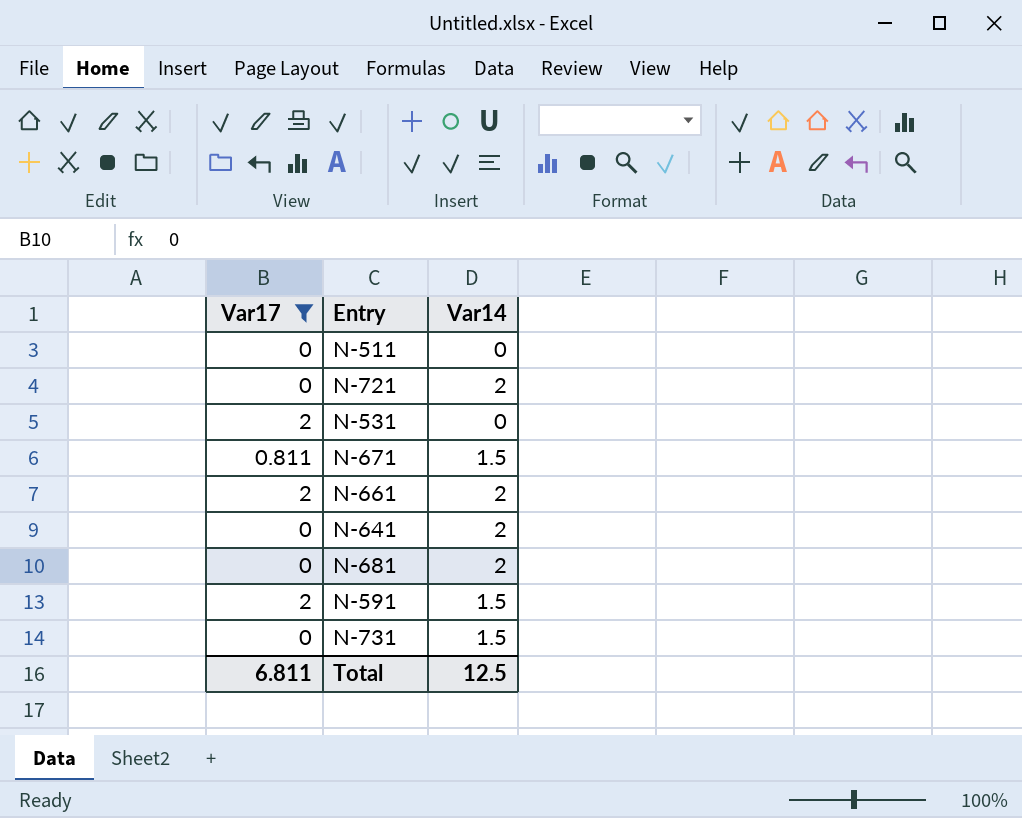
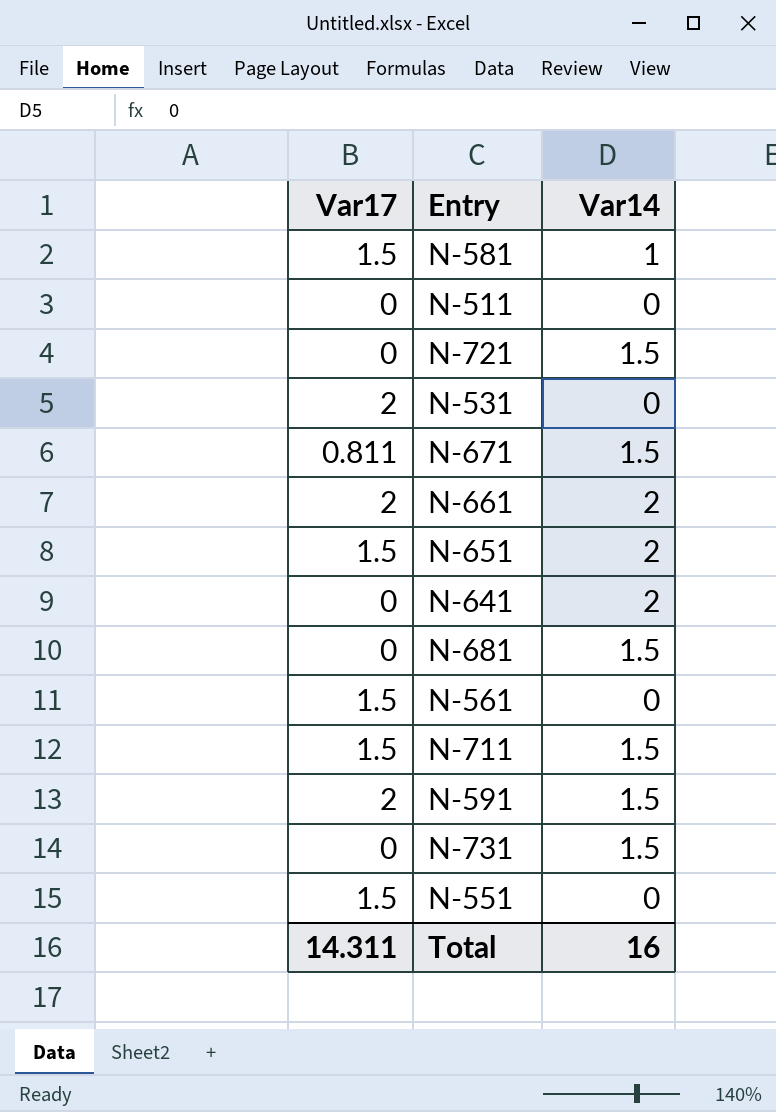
filter: Var17 != 1.5 -> none
N-721 | Var14: 2 -> 1.5
N-681 | Var14: 2 -> 1.5
Total | Var17: 6.811 -> 14.311
Total | Var14: 12.5 -> 16

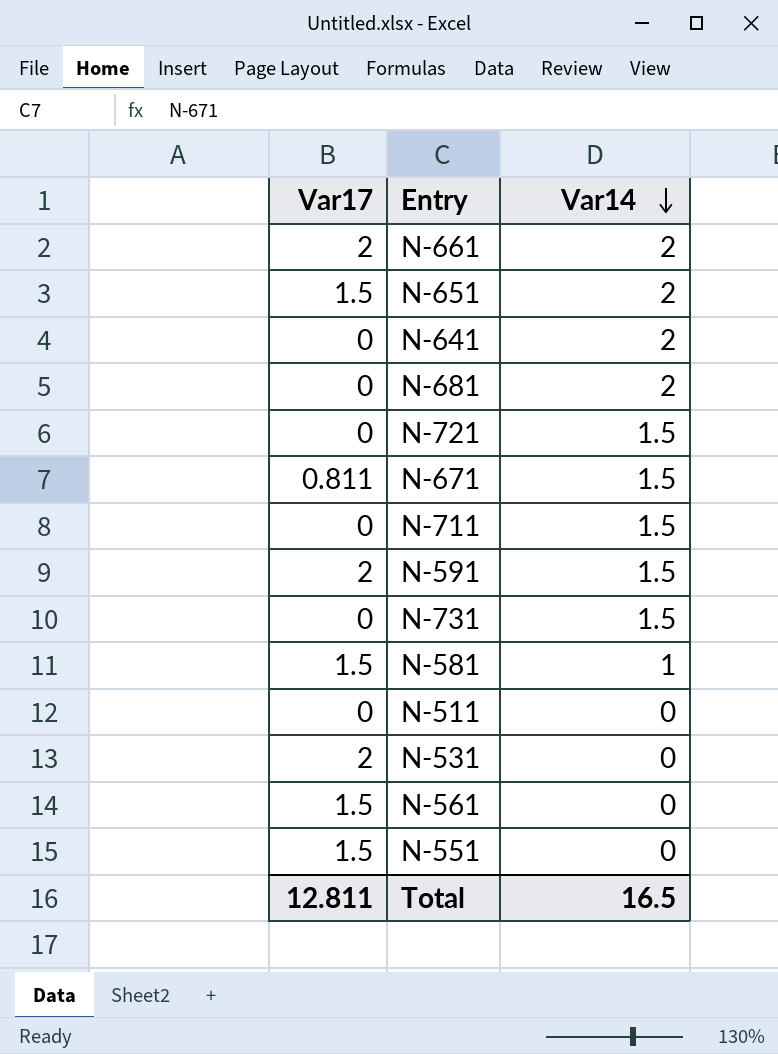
row order: none -> Var14 descending
N-681 | Var14: 1.5 -> 2
N-711 | Var17: 1.5 -> 0
Total | Var17: 14.311 -> 12.811
Total | Var14: 16 -> 16.5

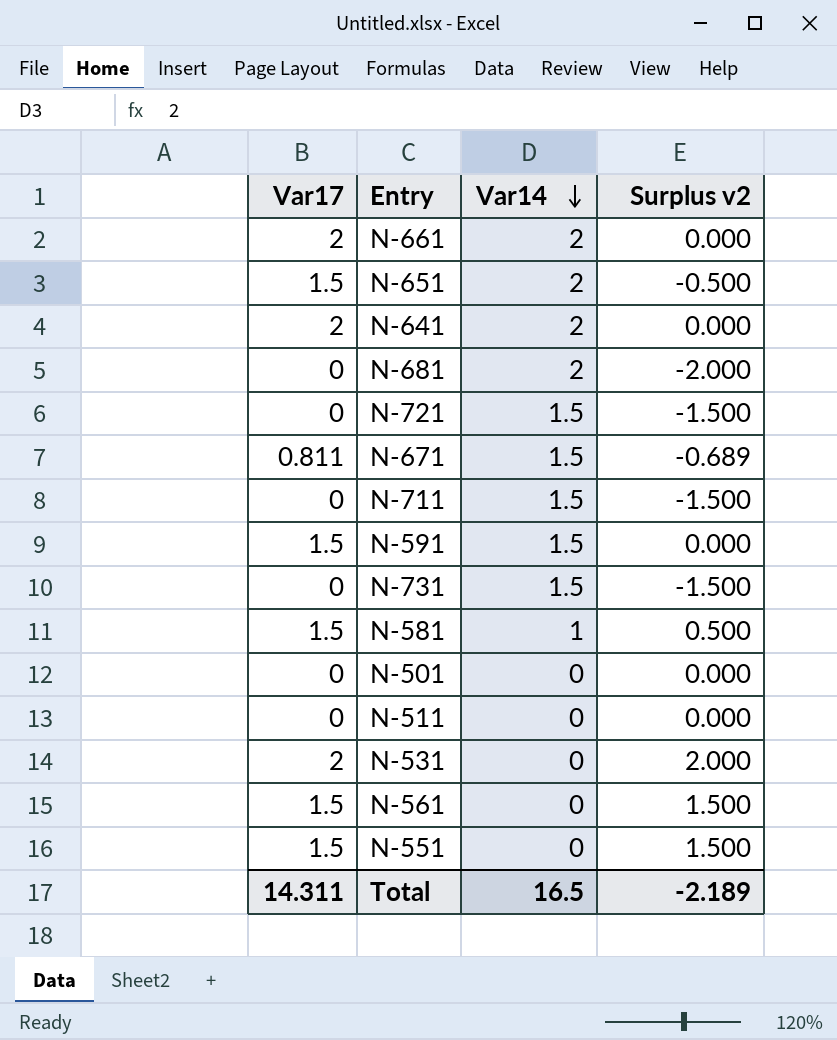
column Surplus v2 | formula: none -> [Var17] - [Var14]
N-641 | Var17: 0 -> 2
N-591 | Var17: 2 -> 1.5
row N-501: none -> 0 | 0 | 0.000
Total | Var17: 12.811 -> 14.311

